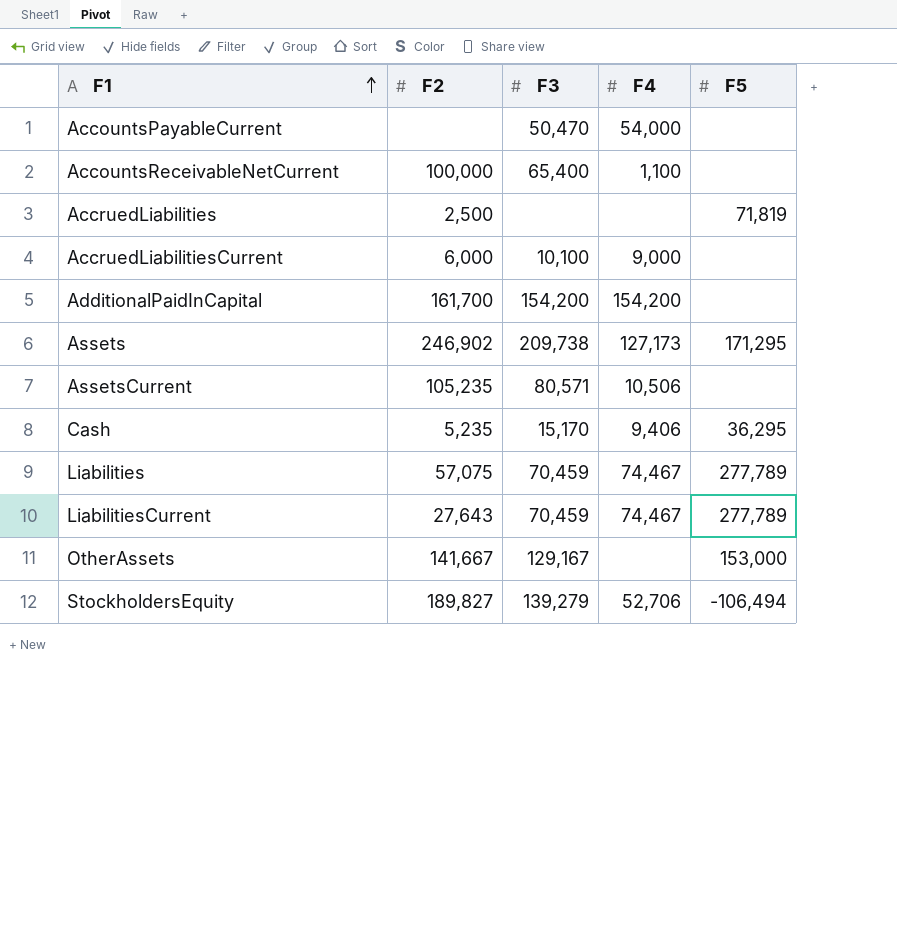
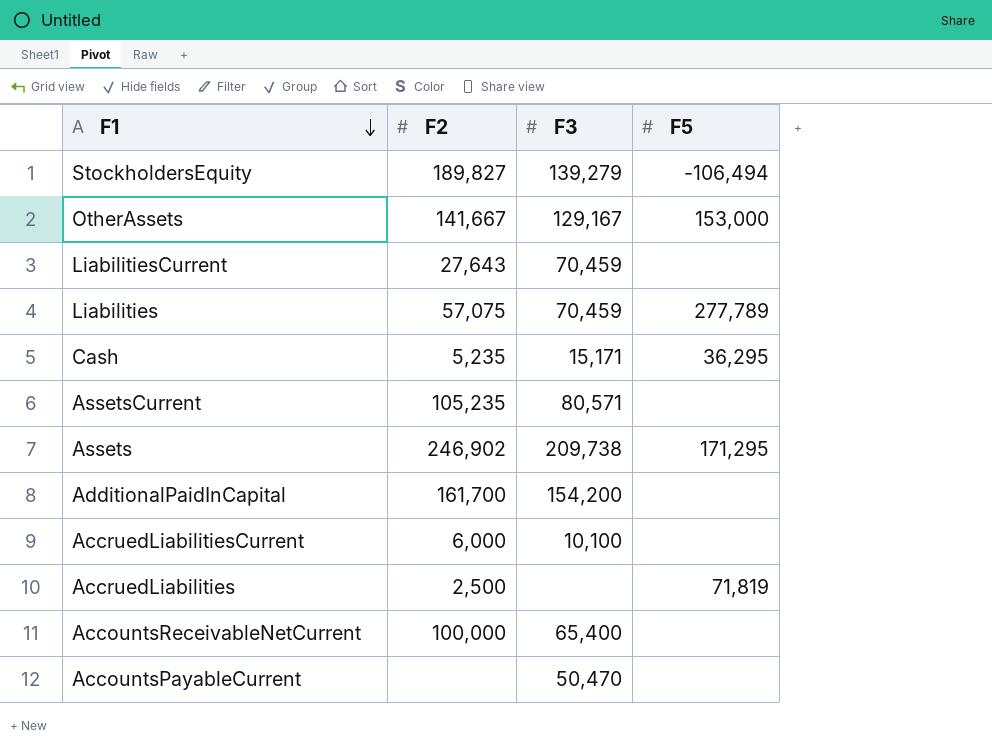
row order: F1 ascending -> F1 descending
column F4 | position: 4 -> none
LiabilitiesCurrent | F5: 277,789 -> none
Cash | F3: 15,170 -> 15,171

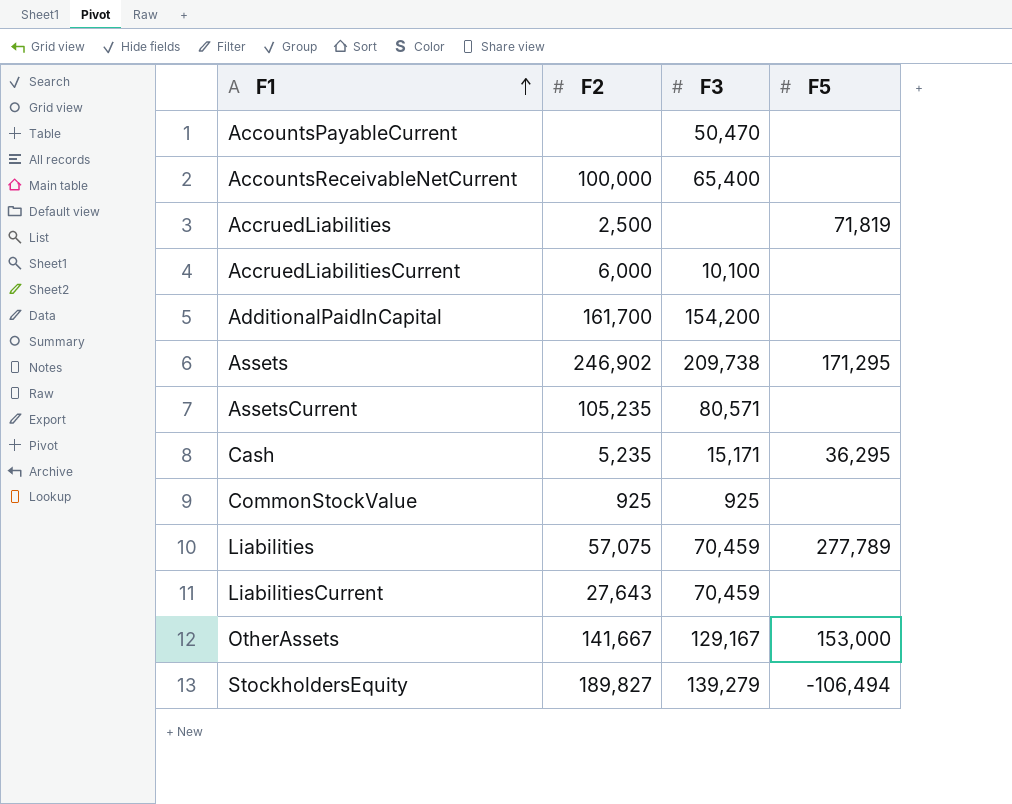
row order: F1 descending -> F1 ascending
row CommonStockValue: none -> 925 | 925 | none

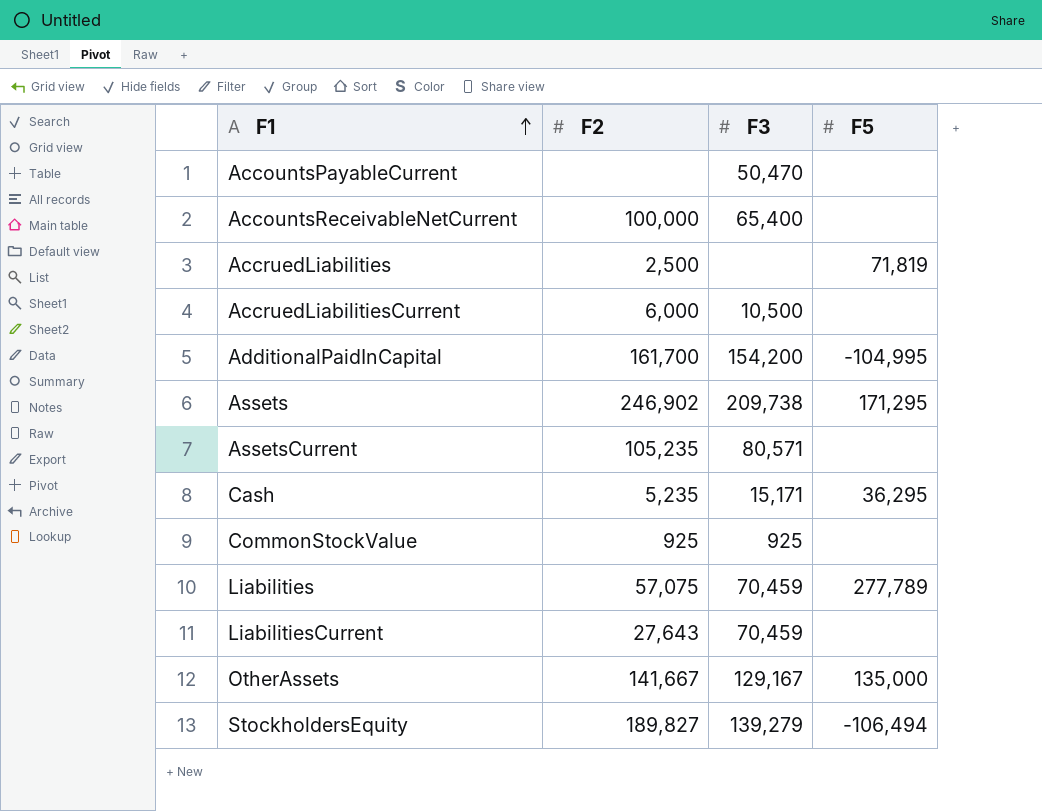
AccruedLiabilitiesCurrent | F3: 10,100 -> 10,500
AdditionalPaidInCapital | F5: none -> -104,995
OtherAssets | F5: 153,000 -> 135,000

